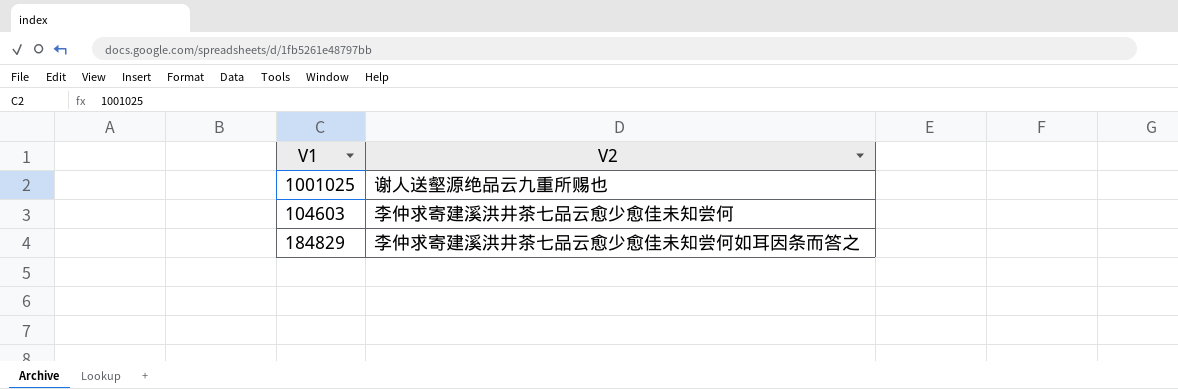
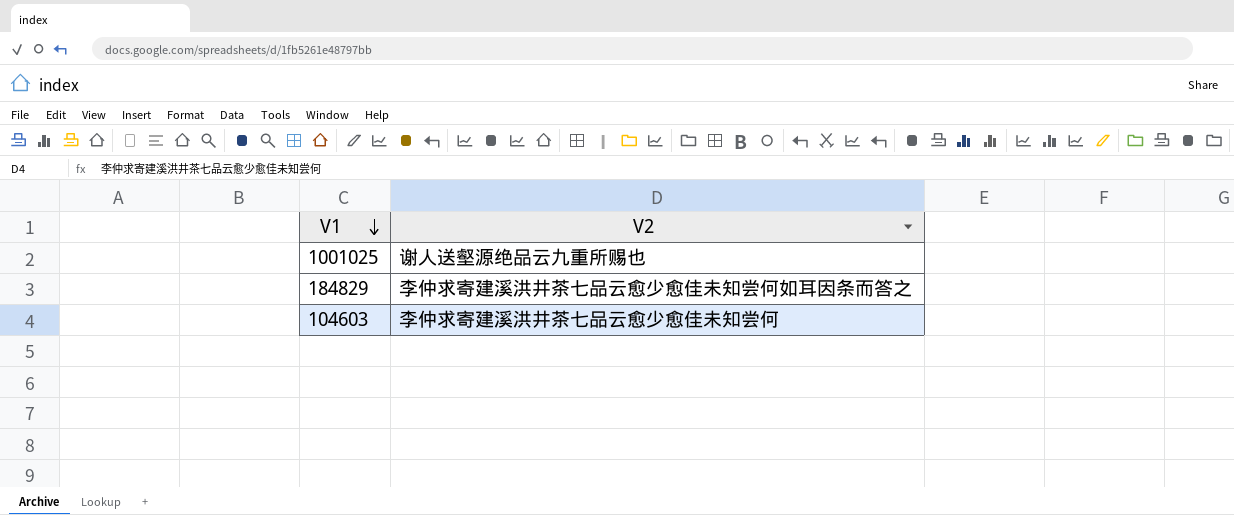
row order: none -> V1 descending

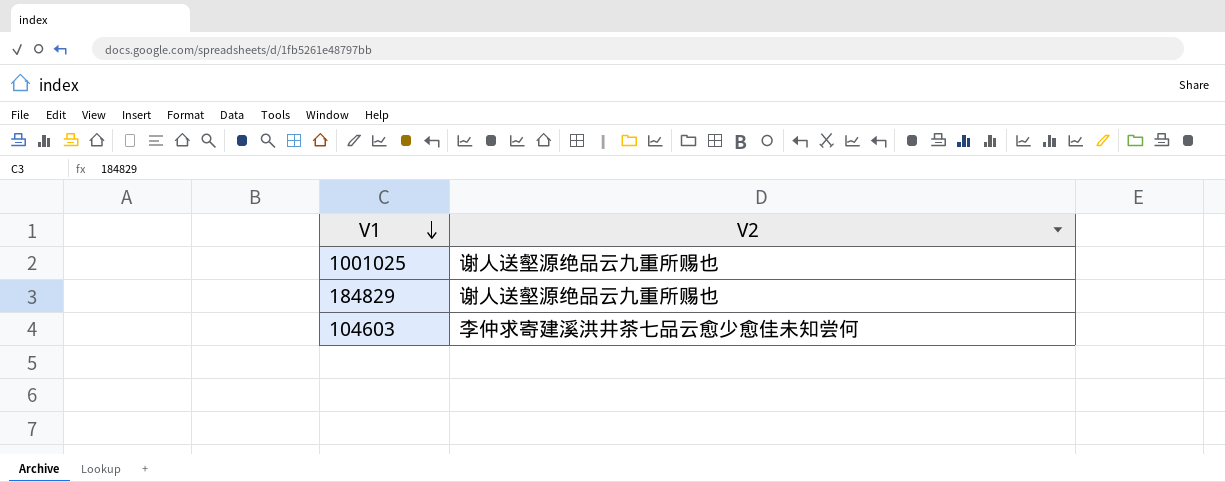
184829 | V2: 李仲求寄建溪洪井茶七品云愈少愈佳未知尝何如耳因条而答之 -> 谢人送壑源绝品云九重所赐也

